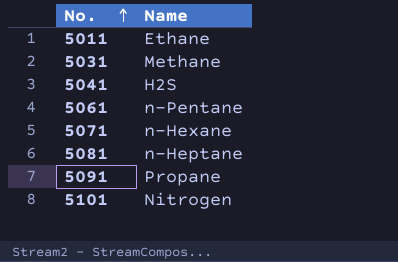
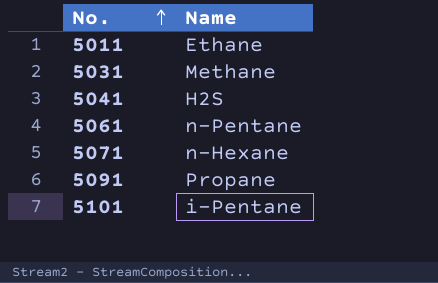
row 5081: n-Heptane -> none
5101 | Name: Nitrogen -> i-Pentane

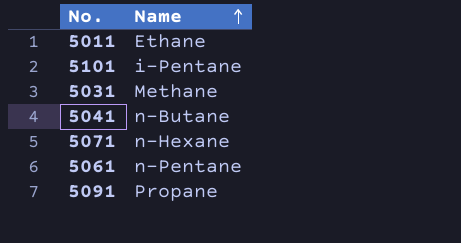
row order: No. ascending -> Name ascending
5041 | Name: H2S -> n-Butane

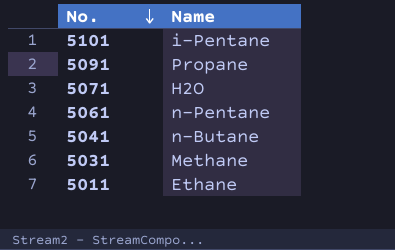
row order: Name ascending -> No. descending
5071 | Name: n-Hexane -> H2O

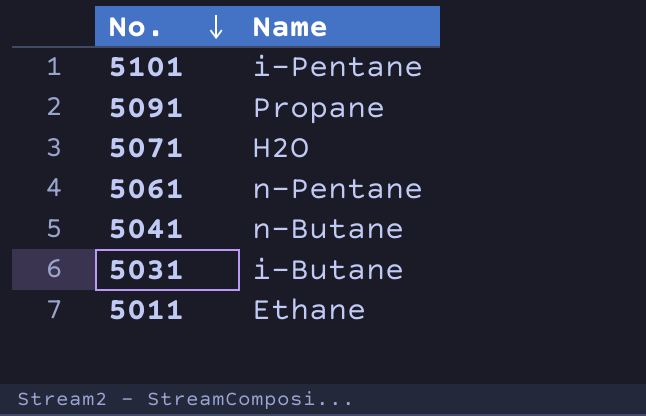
5031 | Name: Methane -> i-Butane

